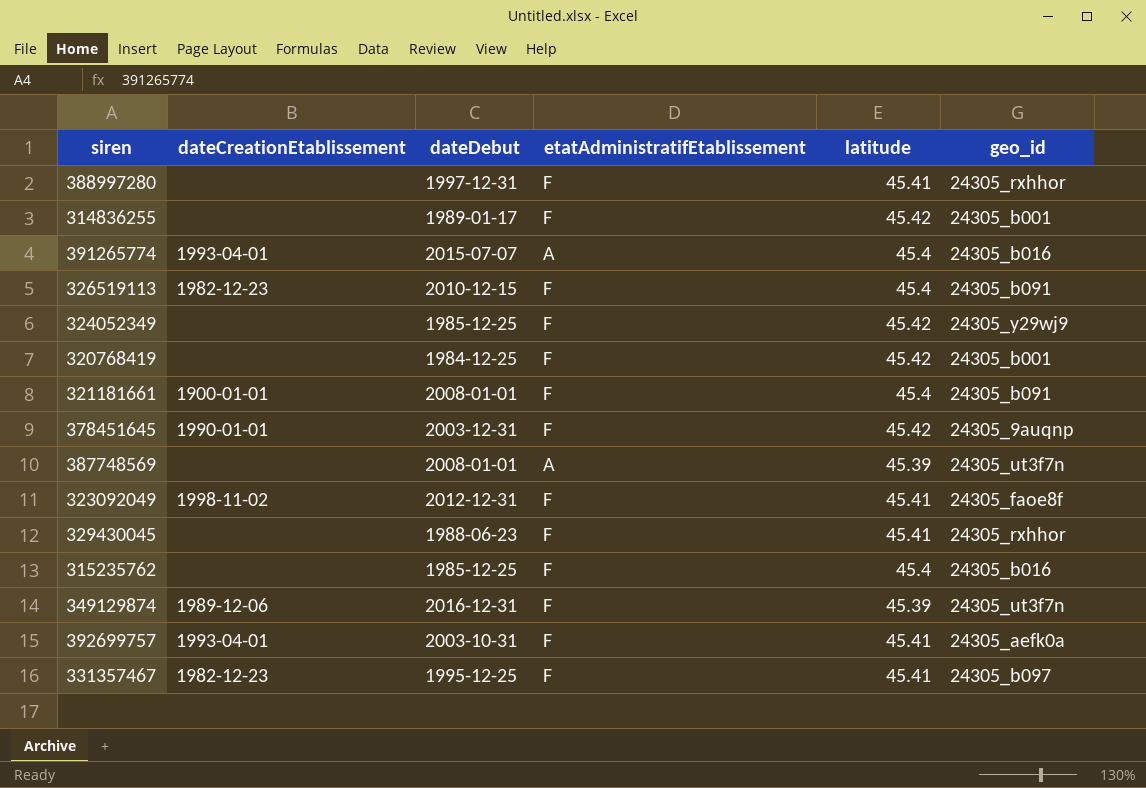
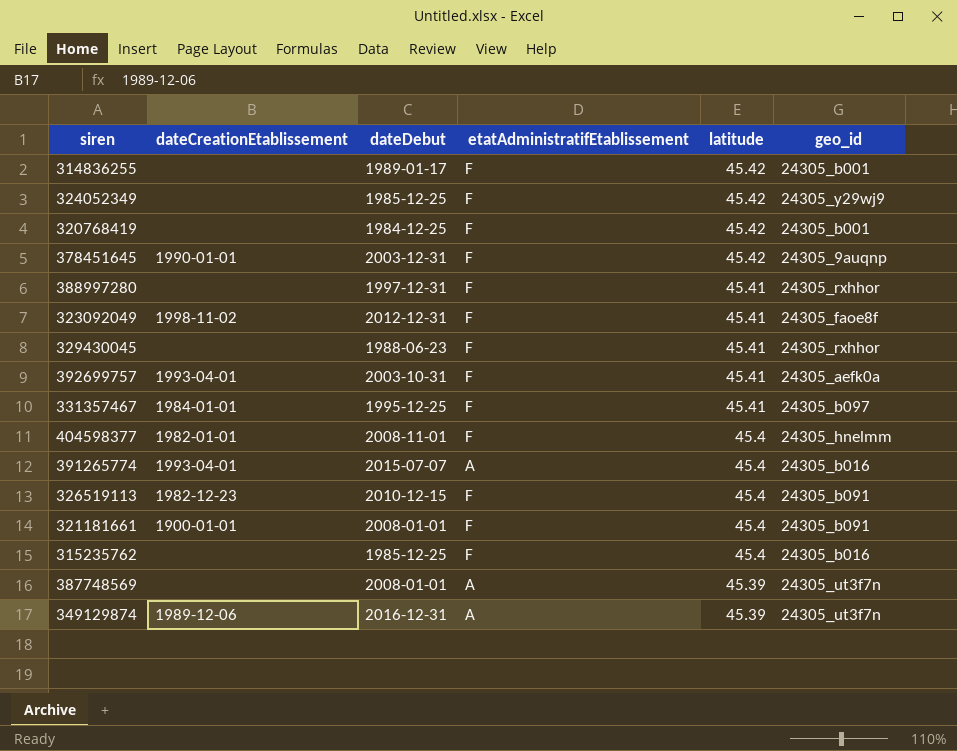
row order: none -> latitude descending
331357467 | dateCreationEtablissement: 1982-12-23 -> 1984-01-01
row 404598377: none -> 1982-01-01 | 2008-11-01 | F | 45.4 | 24305_hnelmm
349129874 | etatAdministratifEtablissement: F -> A

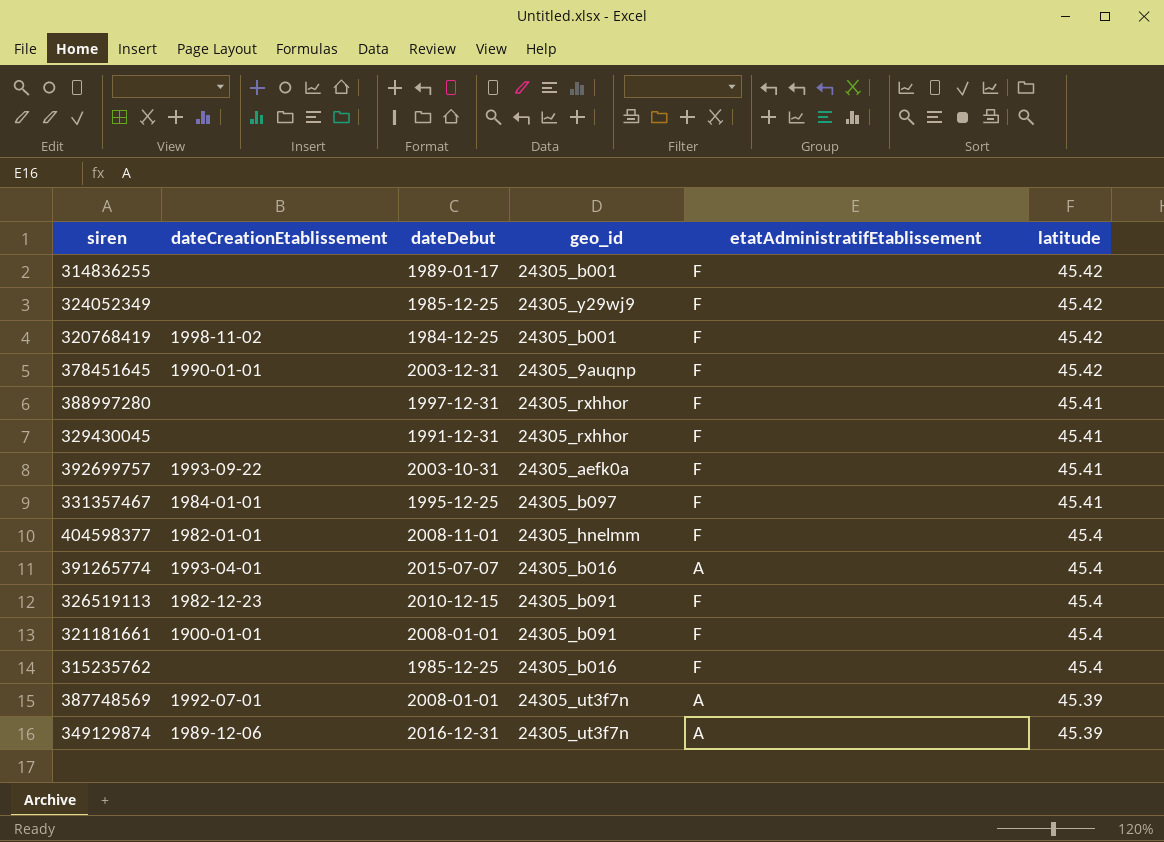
column geo_id | position: 6 -> 4
row 323092049: 1998-11-02 | 2012-12-31 | F | 45.41 | 24305_faoe8f -> none
320768419 | dateCreationEtablissement: none -> 1998-11-02
329430045 | dateDebut: 1988-06-23 -> 1991-12-31
392699757 | dateCreationEtablissement: 1993-04-01 -> 1993-09-22
387748569 | dateCreationEtablissement: none -> 1992-07-01

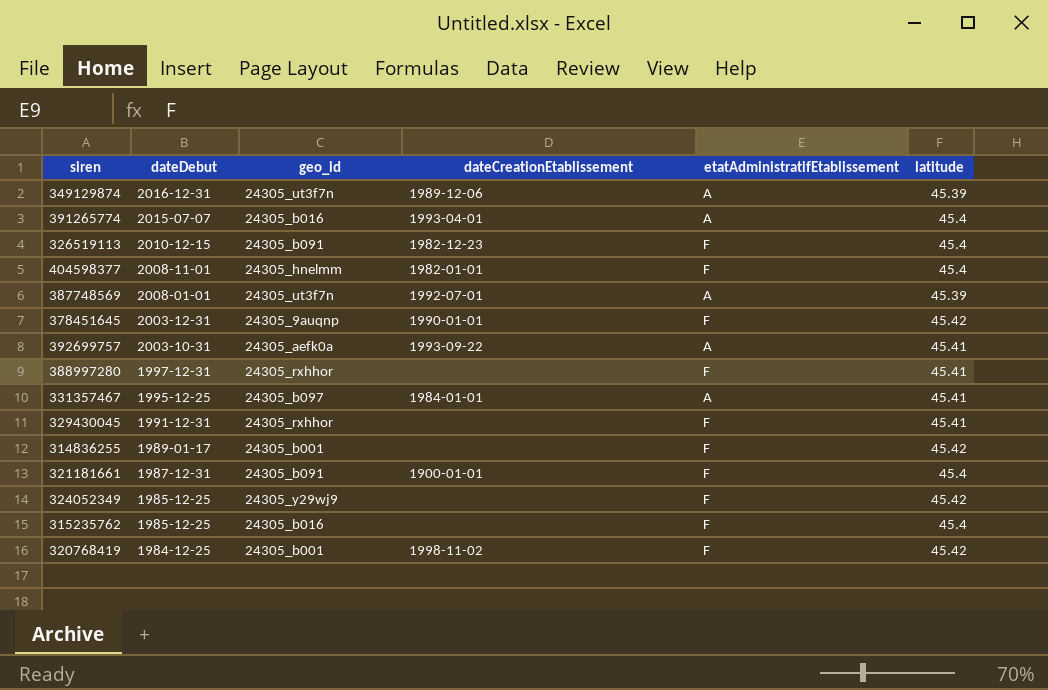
row order: latitude descending -> dateDebut descending
column dateCreationEtablissement | position: 2 -> 4
392699757 | etatAdministratifEtablissement: F -> A
331357467 | etatAdministratifEtablissement: F -> A
321181661 | dateDebut: 2008-01-01 -> 1987-12-31

